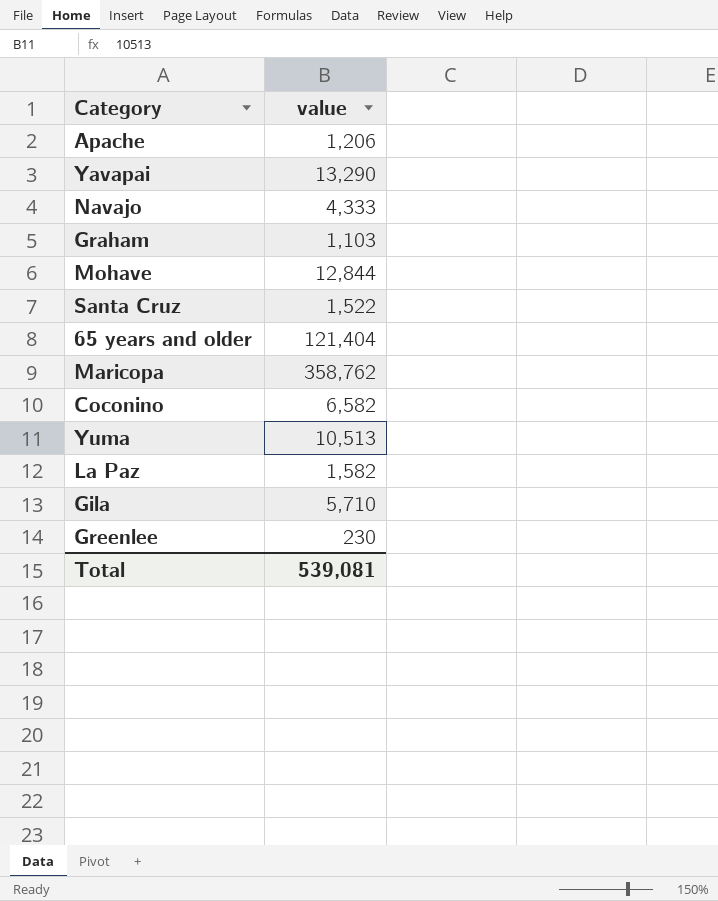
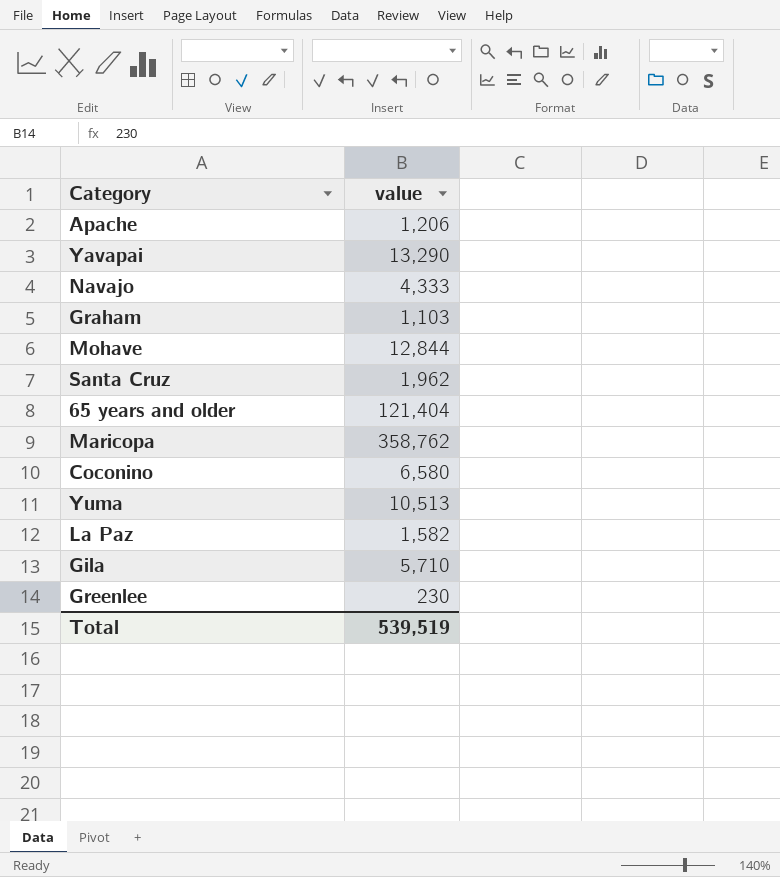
Santa Cruz | value: 1,522 -> 1,962
Coconino | value: 6,582 -> 6,580
Total | value: 539,081 -> 539,519

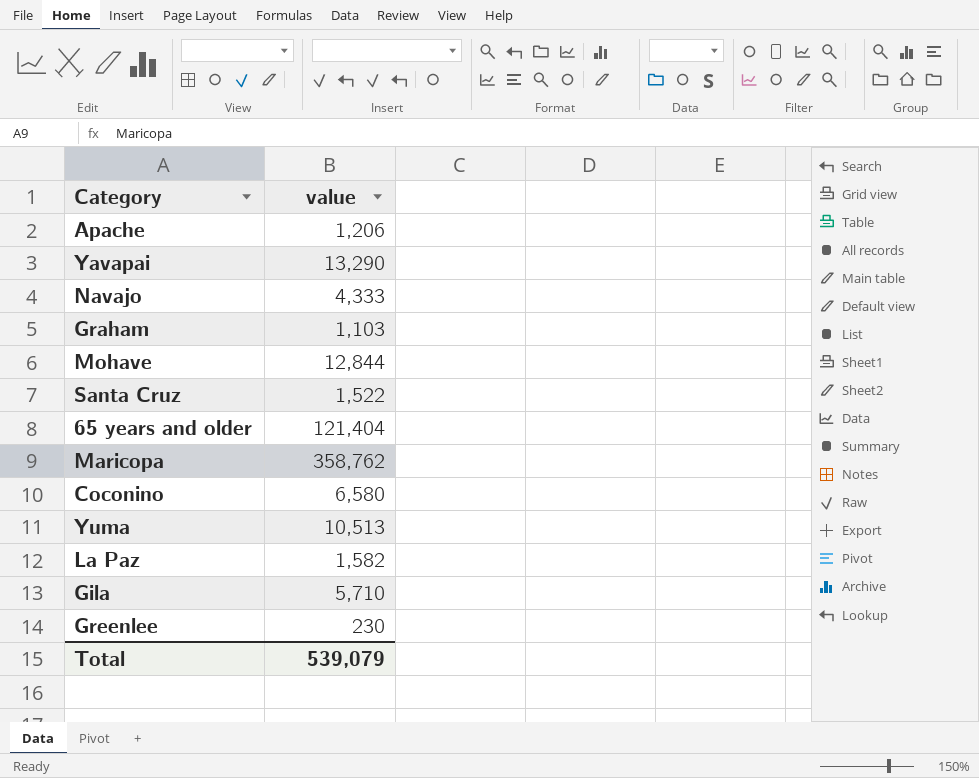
Santa Cruz | value: 1,962 -> 1,522
Total | value: 539,519 -> 539,079

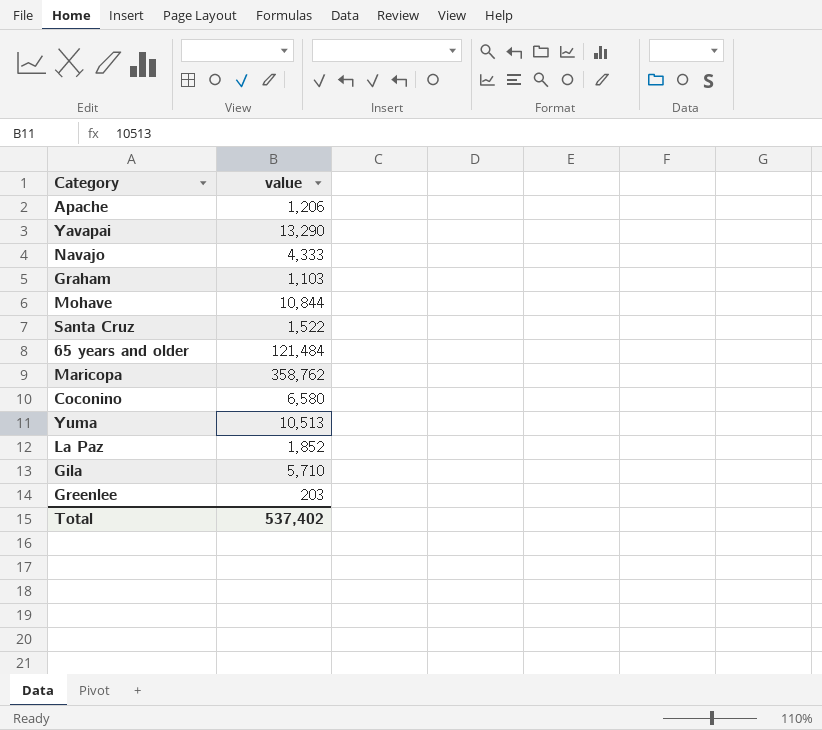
Mohave | value: 12,844 -> 10,844
65 years and older | value: 121,404 -> 121,484
La Paz | value: 1,582 -> 1,852
Greenlee | value: 230 -> 203
Total | value: 539,079 -> 537,402

